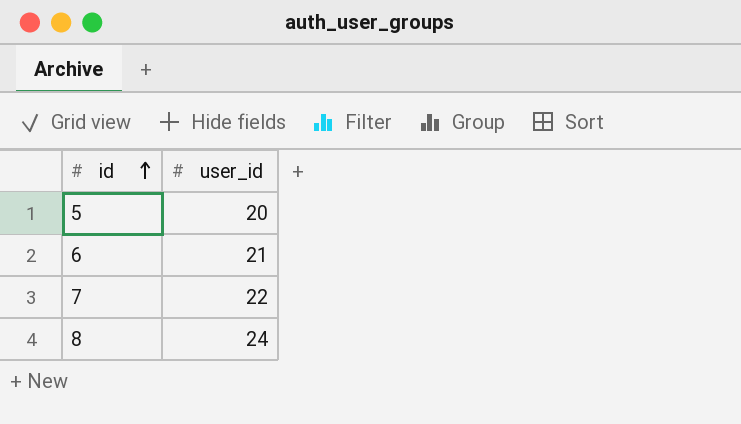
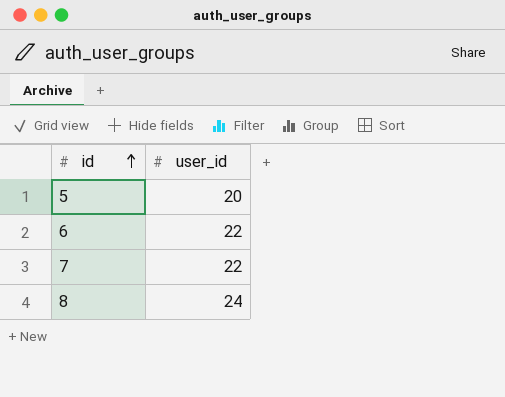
6 | user_id: 21 -> 22

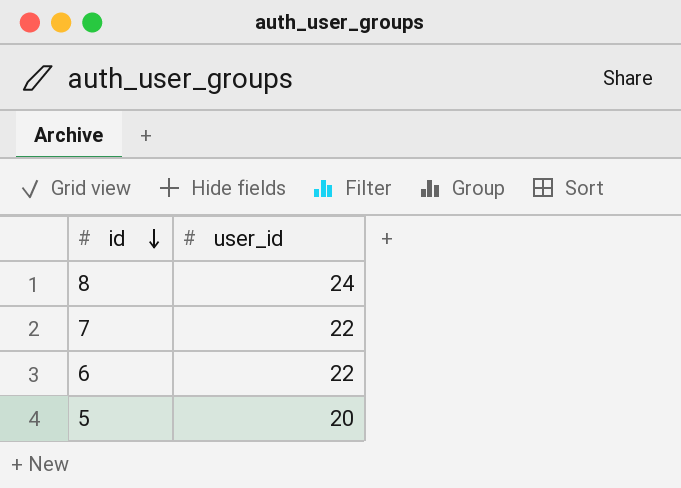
row order: id ascending -> id descending

